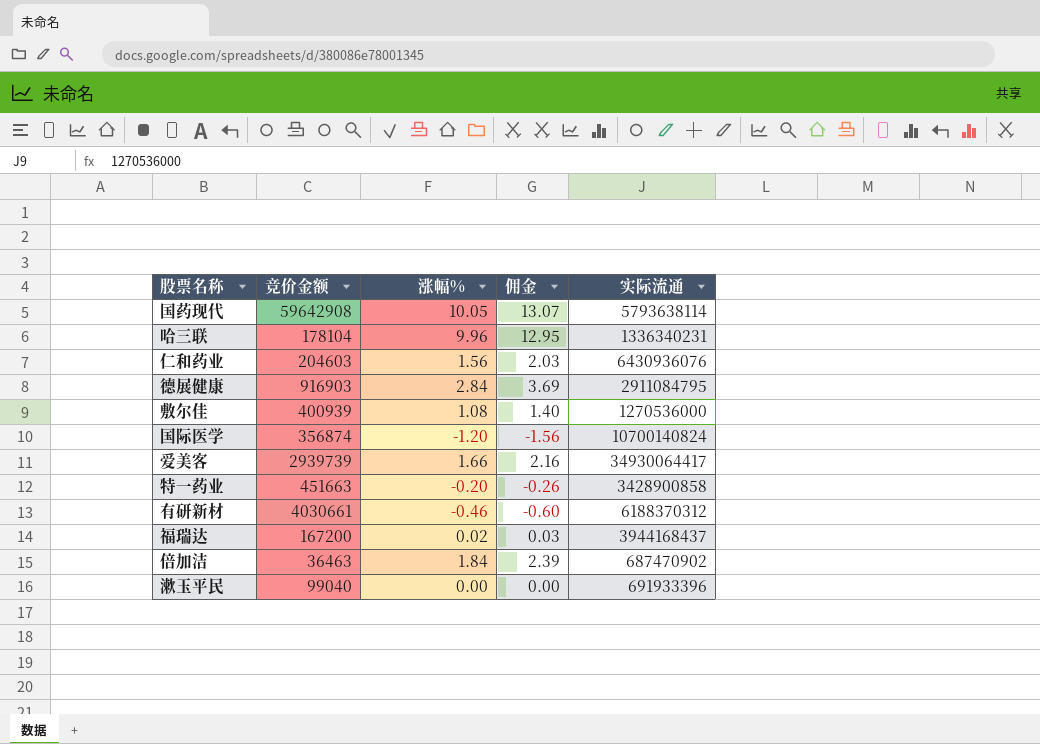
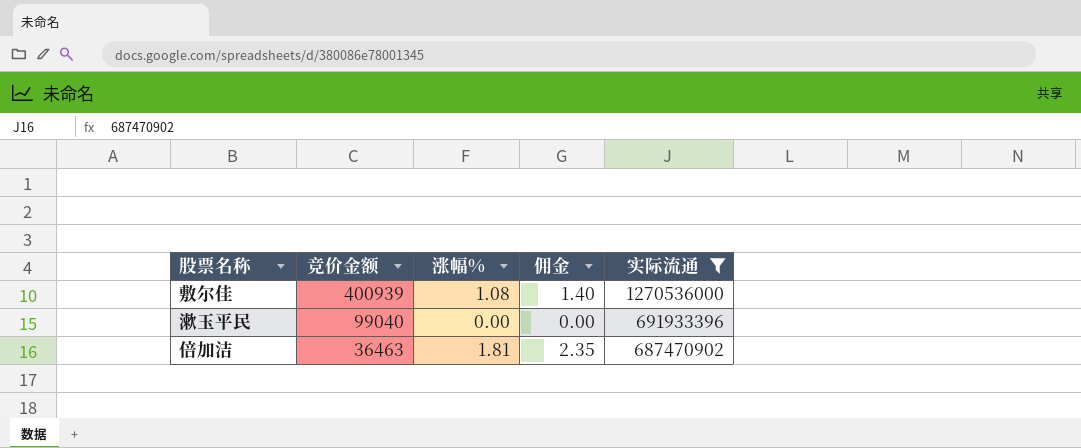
filter: none -> 实际流通 <= 1270536000
row order: none -> 竞价金额 descending
倍加洁 | 涨幅%: 1.84 -> 1.81
倍加洁 | 佣金: 2.39 -> 2.35

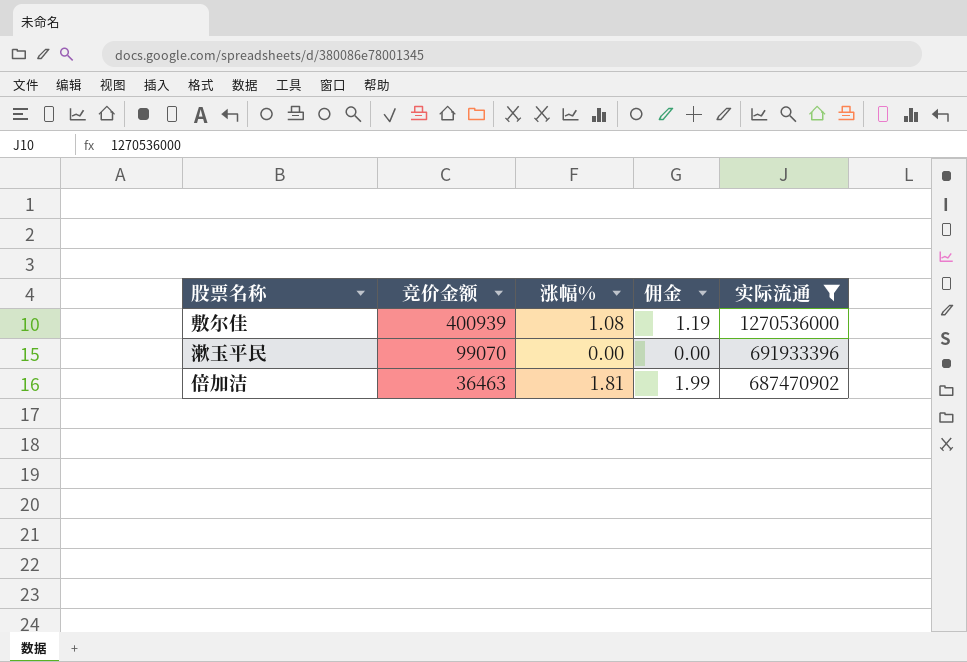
column 佣金 | formula: [涨幅%] * 1.3 -> [涨幅%] * 1.1
漱玉平民 | 竞价金额: 99040 -> 99070

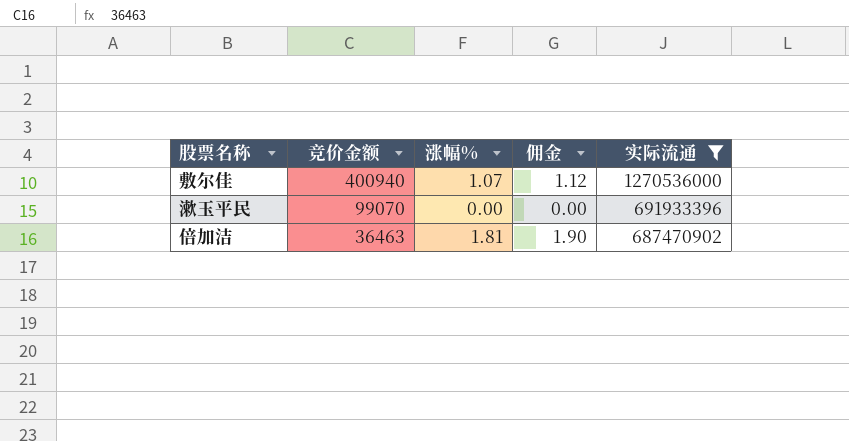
column 佣金 | formula: [涨幅%] * 1.1 -> [涨幅%] * 1.05
敷尔佳 | 竞价金额: 400939 -> 400940
敷尔佳 | 涨幅%: 1.08 -> 1.07

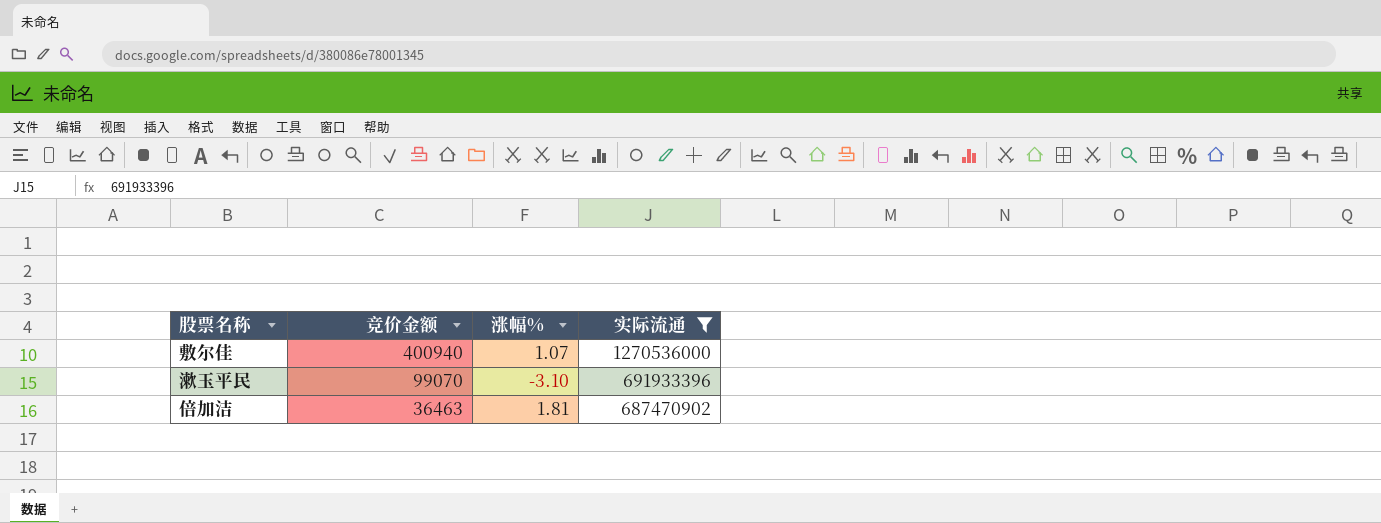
column 佣金 | formula: [涨幅%] * 1.05 -> none
漱玉平民 | 涨幅%: 0.00 -> -3.10

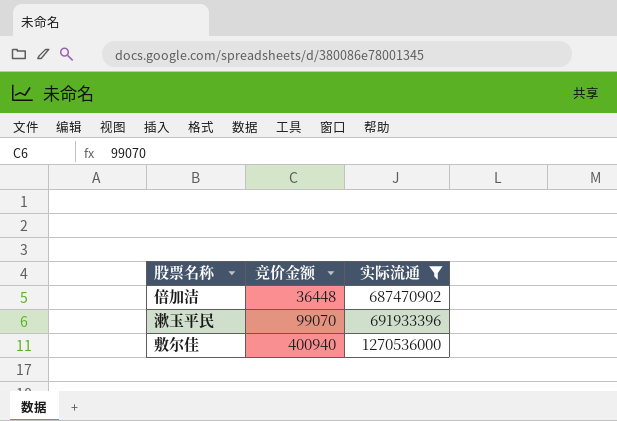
row order: 竞价金额 descending -> 竞价金额 ascending
column 涨幅% | position: 3 -> none
倍加洁 | 竞价金额: 36463 -> 36448

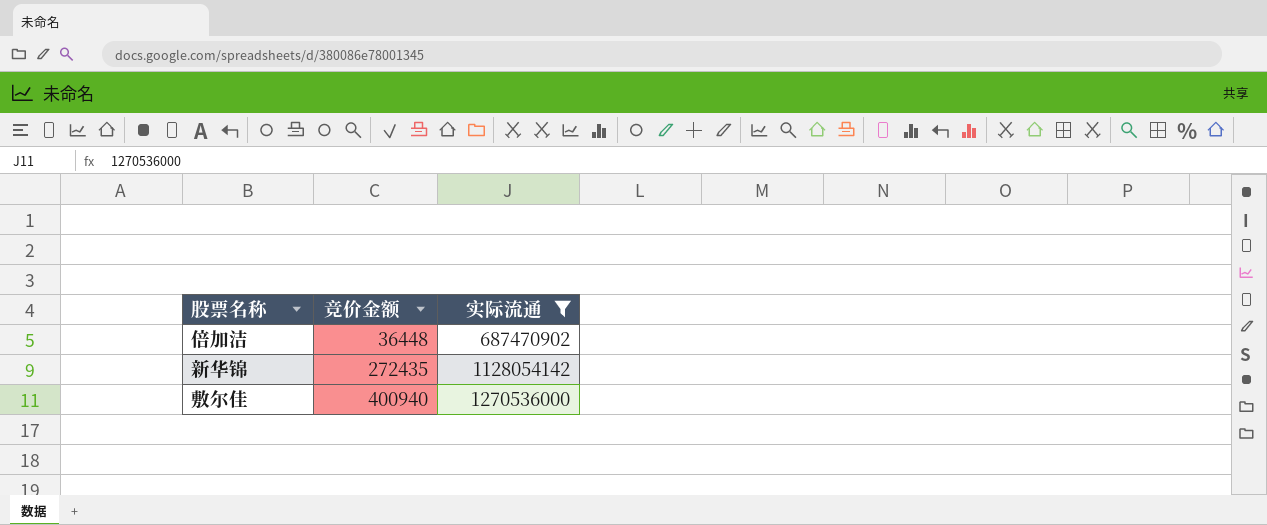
row 漱玉平民: 99070 | 691933396 -> none
row 新华锦: none -> 272435 | 1128054142

